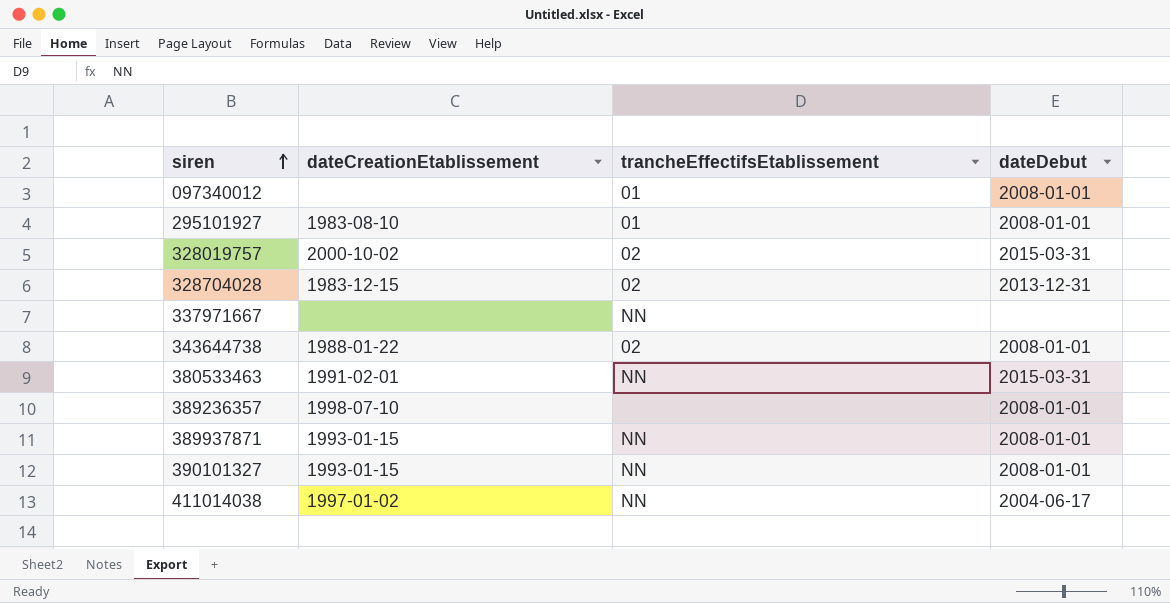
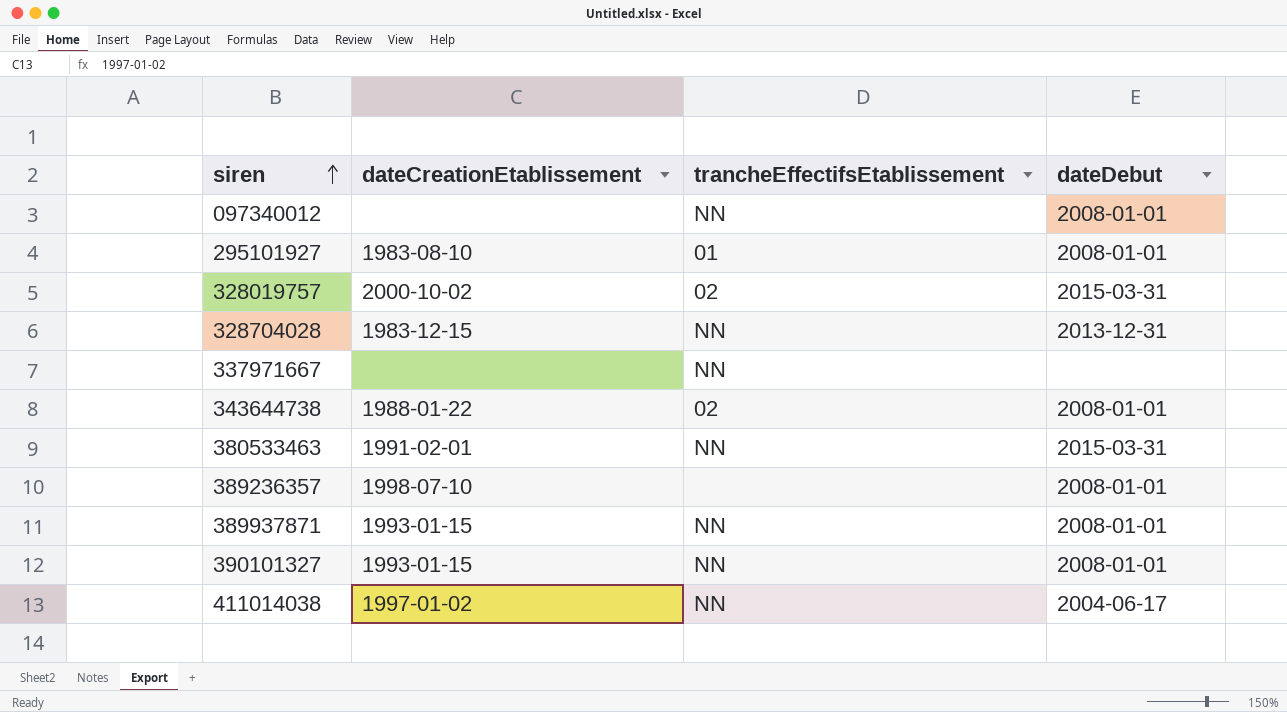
097340012 | trancheEffectifsEtablissement: 01 -> NN
328704028 | trancheEffectifsEtablissement: 02 -> NN

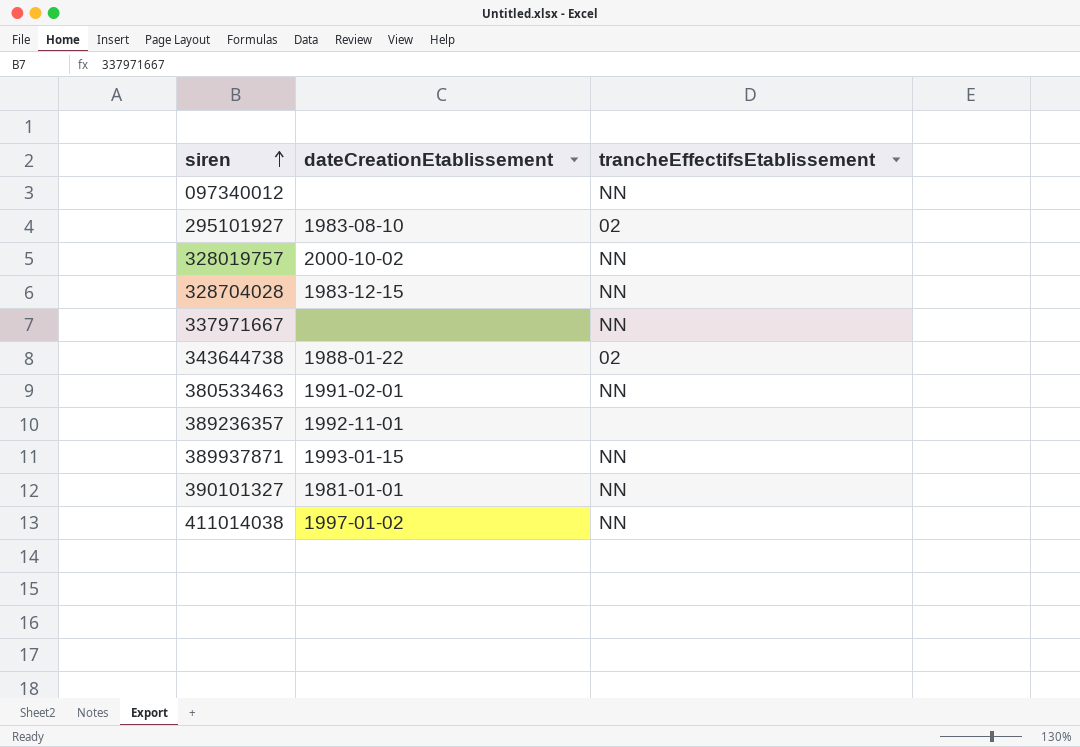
column dateDebut | position: 4 -> none
295101927 | trancheEffectifsEtablissement: 01 -> 02
328019757 | trancheEffectifsEtablissement: 02 -> NN
389236357 | dateCreationEtablissement: 1998-07-10 -> 1992-11-01
390101327 | dateCreationEtablissement: 1993-01-15 -> 1981-01-01

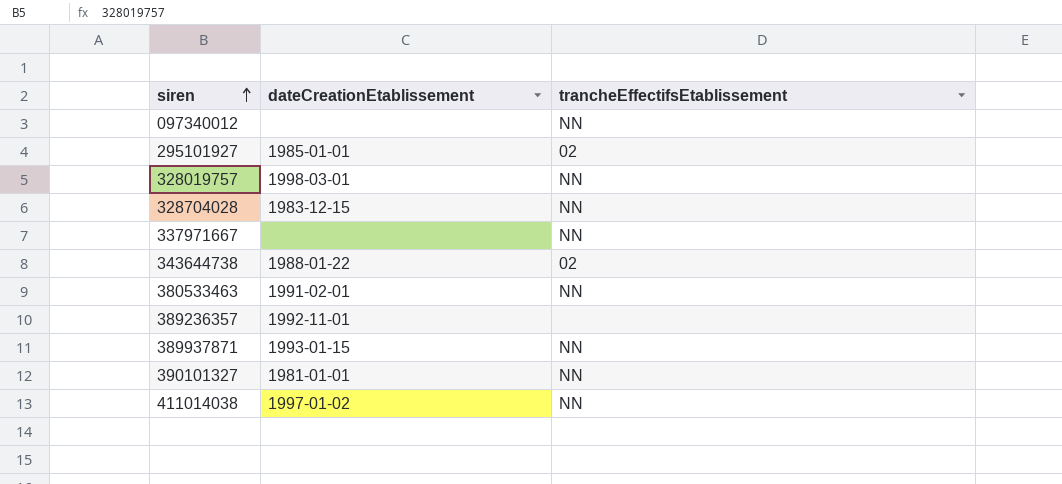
295101927 | dateCreationEtablissement: 1983-08-10 -> 1985-01-01
328019757 | dateCreationEtablissement: 2000-10-02 -> 1998-03-01

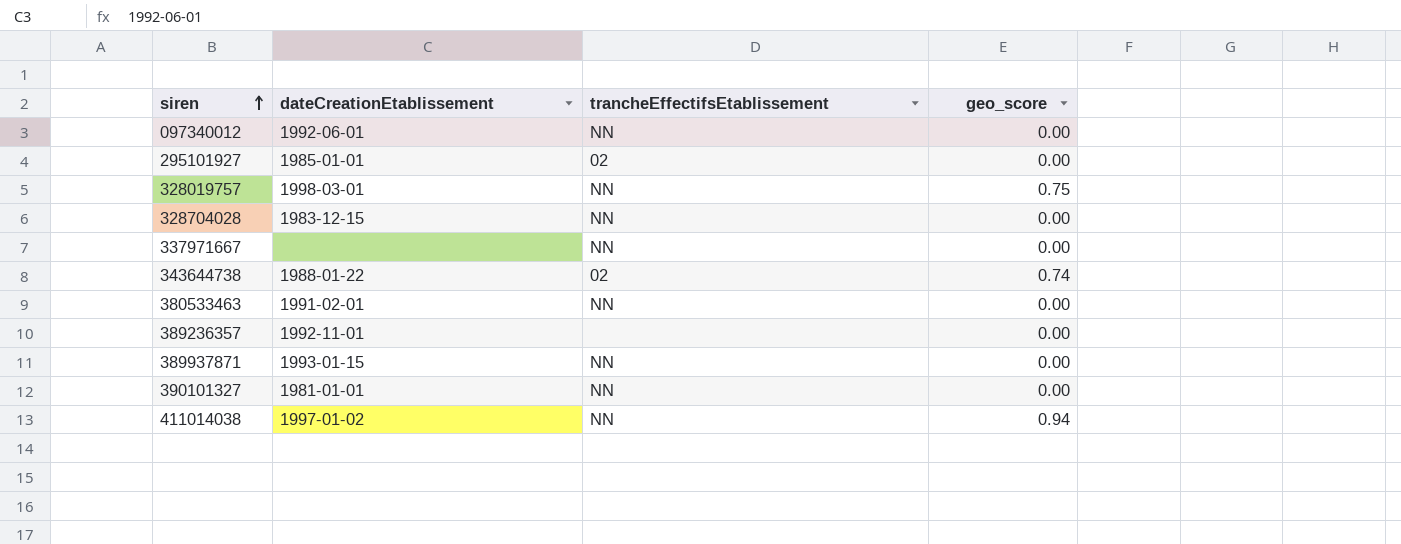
column geo_score | position: none -> 4
097340012 | dateCreationEtablissement: none -> 1992-06-01

